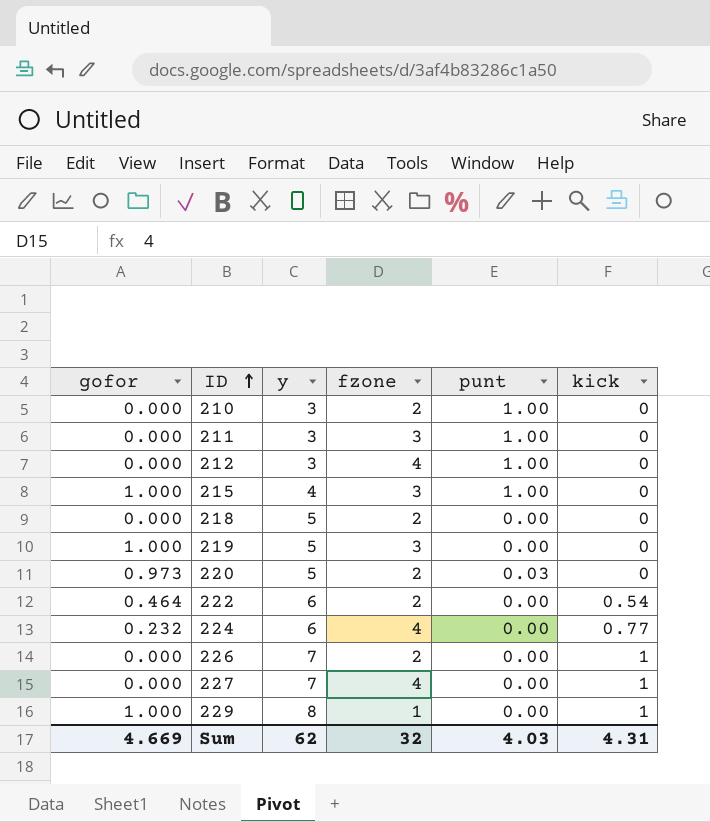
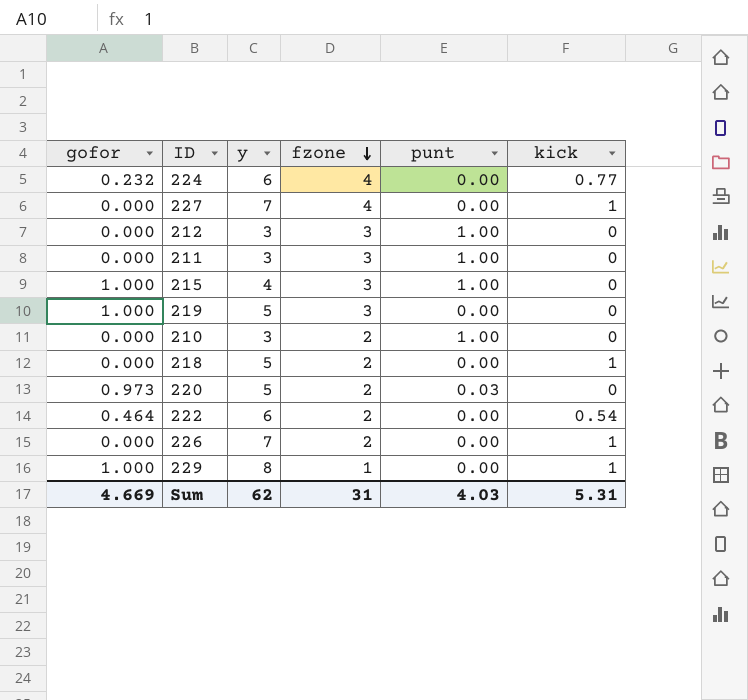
row order: ID ascending -> fzone descending
212 | fzone: 4 -> 3
218 | kick: 0 -> 1
Sum | fzone: 32 -> 31
Sum | kick: 4.31 -> 5.31

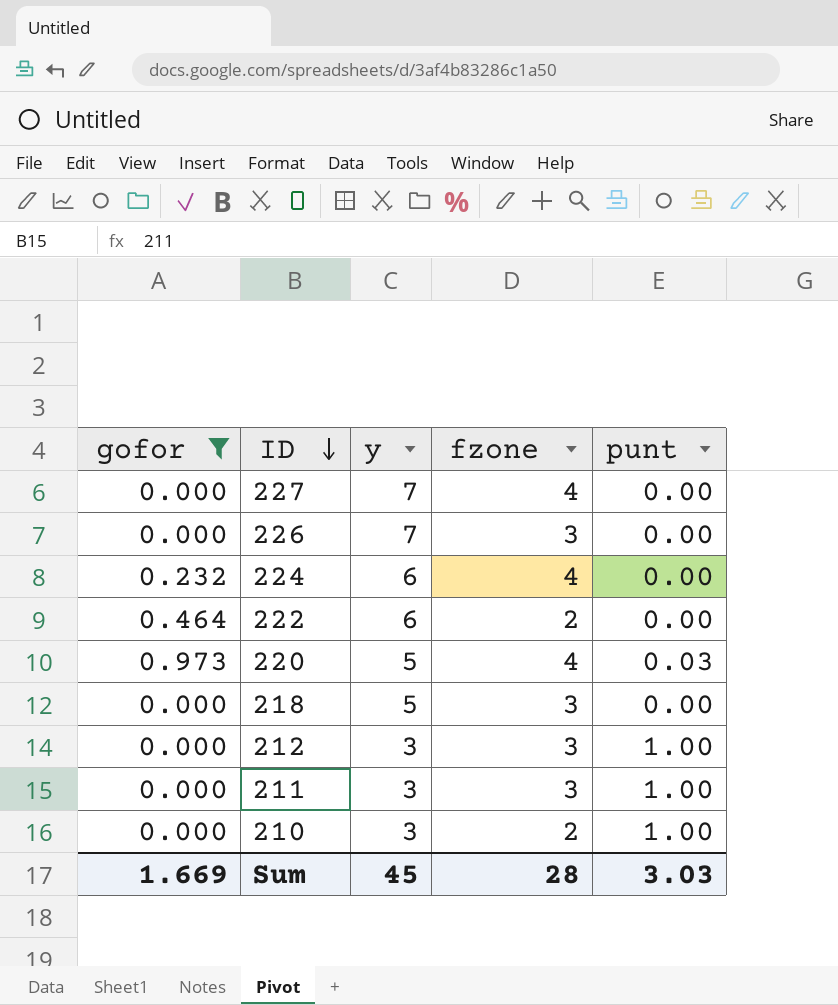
filter: none -> gofor != 1.000
row order: fzone descending -> ID descending
column kick | position: 6 -> none
226 | fzone: 2 -> 3
220 | fzone: 2 -> 4
218 | fzone: 2 -> 3
Sum | gofor: 4.669 -> 1.669
Sum | y: 62 -> 45
Sum | fzone: 31 -> 28
Sum | punt: 4.03 -> 3.03

